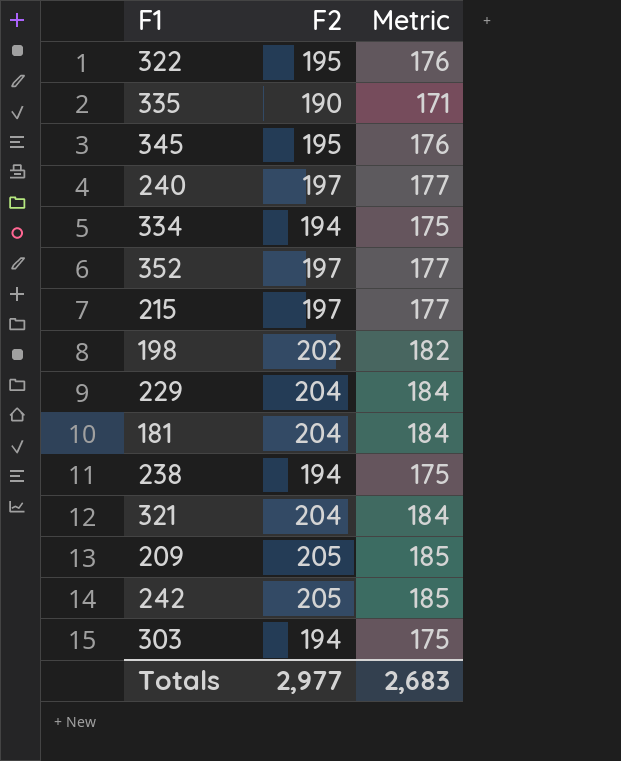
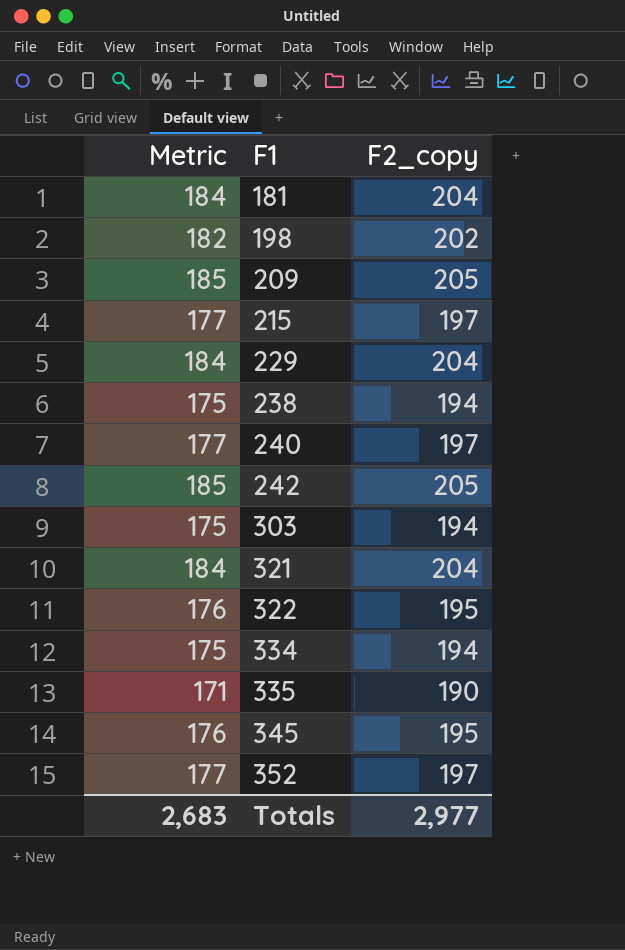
row order: none -> F1 ascending
column Metric | position: 3 -> 1
column name: F2 -> F2_copy

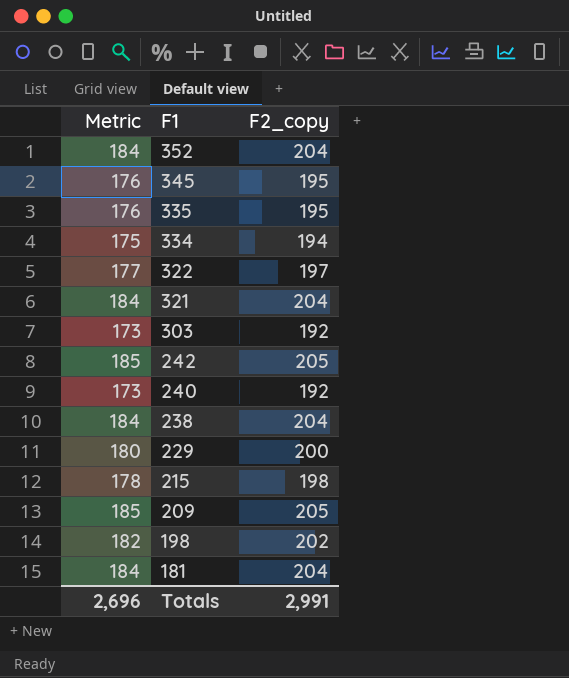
row order: F1 ascending -> F1 descending
352 | Metric: 177 -> 184
352 | F2_copy: 197 -> 204
335 | Metric: 171 -> 176
335 | F2_copy: 190 -> 195
322 | Metric: 176 -> 177
322 | F2_copy: 195 -> 197
303 | Metric: 175 -> 173
303 | F2_copy: 194 -> 192
240 | Metric: 177 -> 173
240 | F2_copy: 197 -> 192
238 | Metric: 175 -> 184
238 | F2_copy: 194 -> 204
229 | Metric: 184 -> 180
229 | F2_copy: 204 -> 200
215 | Metric: 177 -> 178
215 | F2_copy: 197 -> 198
Totals | Metric: 2,683 -> 2,696
Totals | F2_copy: 2,977 -> 2,991

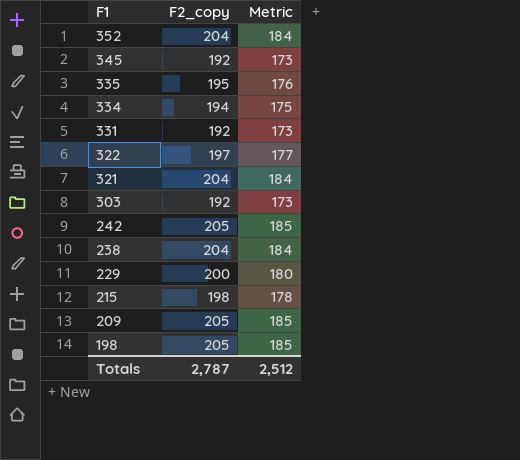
column Metric | position: 1 -> 3
row 240: 173 | 192 -> none
row 181: 184 | 204 -> none
345 | F2_copy: 195 -> 192
345 | Metric: 176 -> 173
row 331: none -> 192 | 173
198 | F2_copy: 202 -> 205
198 | Metric: 182 -> 185
Totals | F2_copy: 2,991 -> 2,787
Totals | Metric: 2,696 -> 2,512

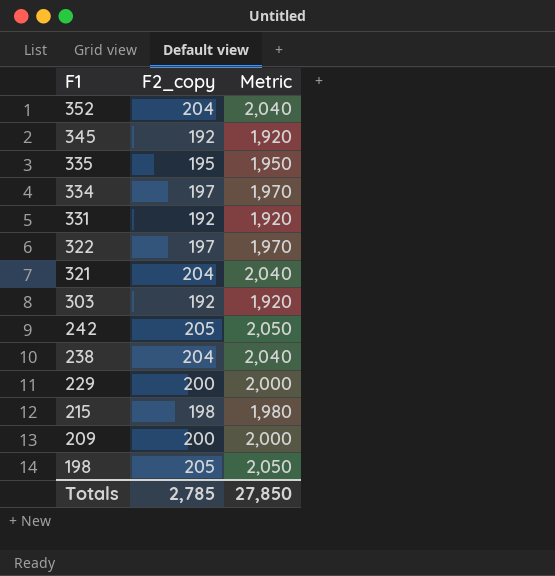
column Metric | formula: [F2_copy] * 0.9 -> [F2_copy] * 10
334 | F2_copy: 194 -> 197
209 | F2_copy: 205 -> 200
Totals | F2_copy: 2,787 -> 2,785
Totals | Metric: 2,512 -> 27,850

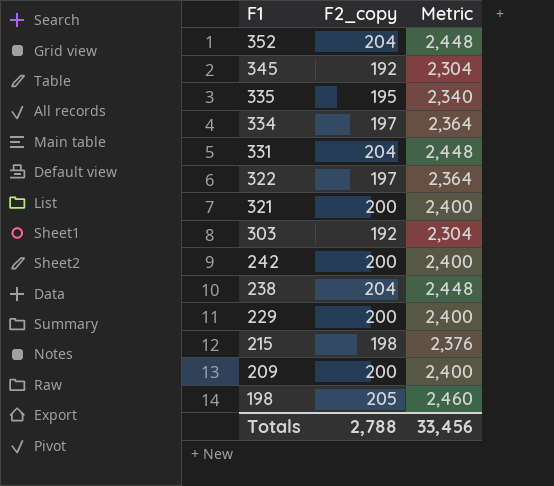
column Metric | formula: [F2_copy] * 10 -> [F2_copy] * 12
331 | F2_copy: 192 -> 204
321 | F2_copy: 204 -> 200
242 | F2_copy: 205 -> 200
Totals | F2_copy: 2,785 -> 2,788
Totals | Metric: 27,850 -> 33,456

